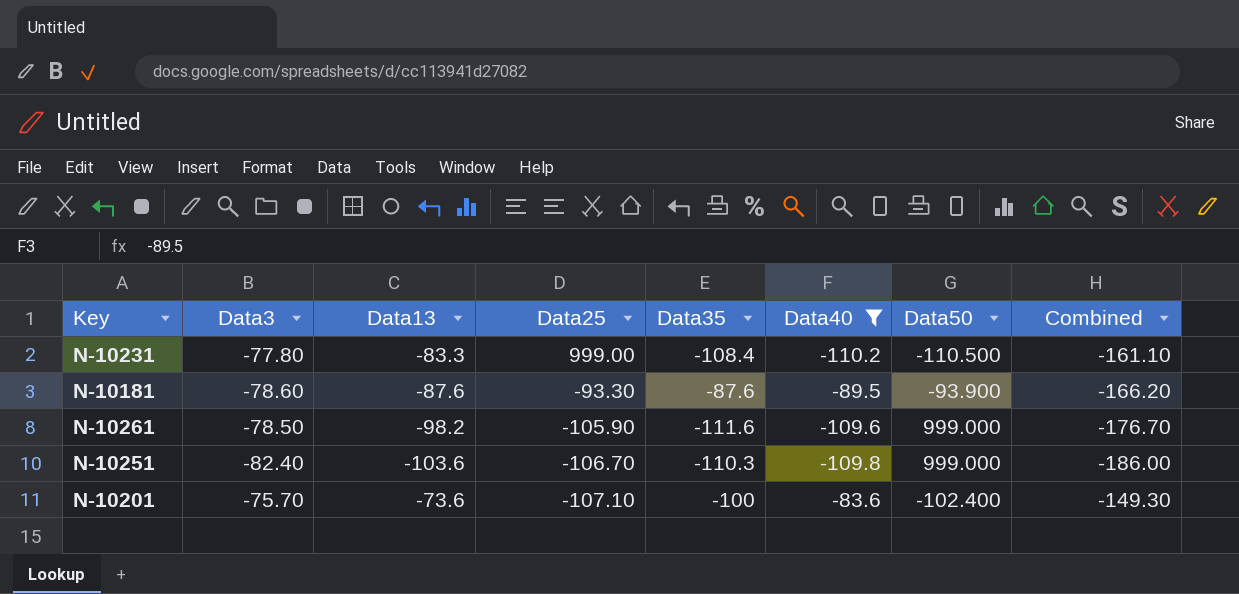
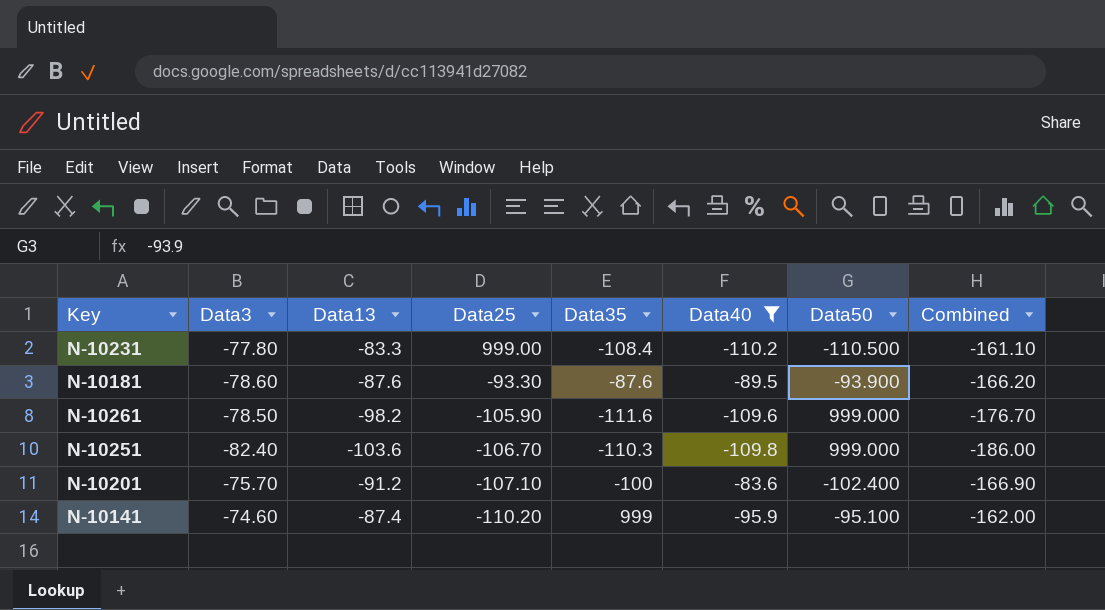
N-10201 | Data13: -73.6 -> -91.2
N-10201 | Combined: -149.30 -> -166.90
row N-10141: none -> -74.60 | -87.4 | -110.20 | 999 | -95.9 | -95.100 | -162.00

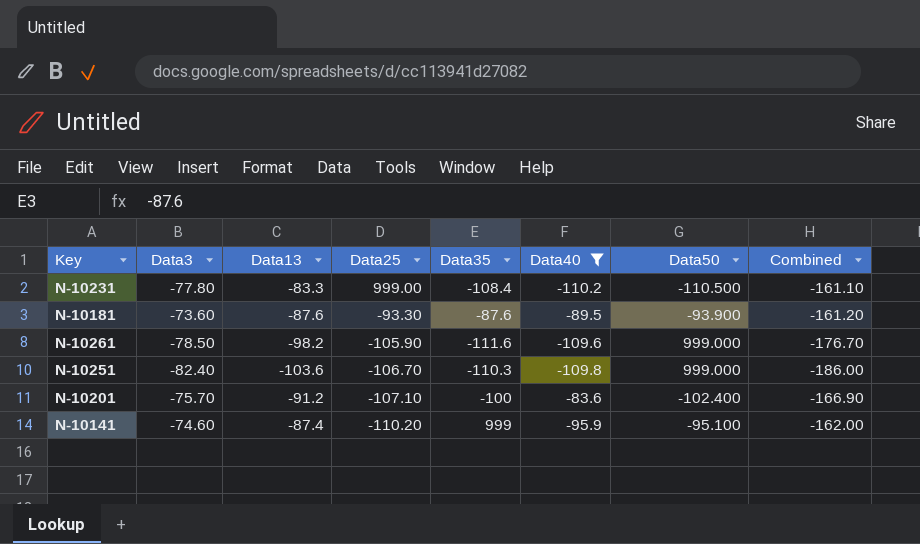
N-10181 | Data3: -78.60 -> -73.60
N-10181 | Combined: -166.20 -> -161.20

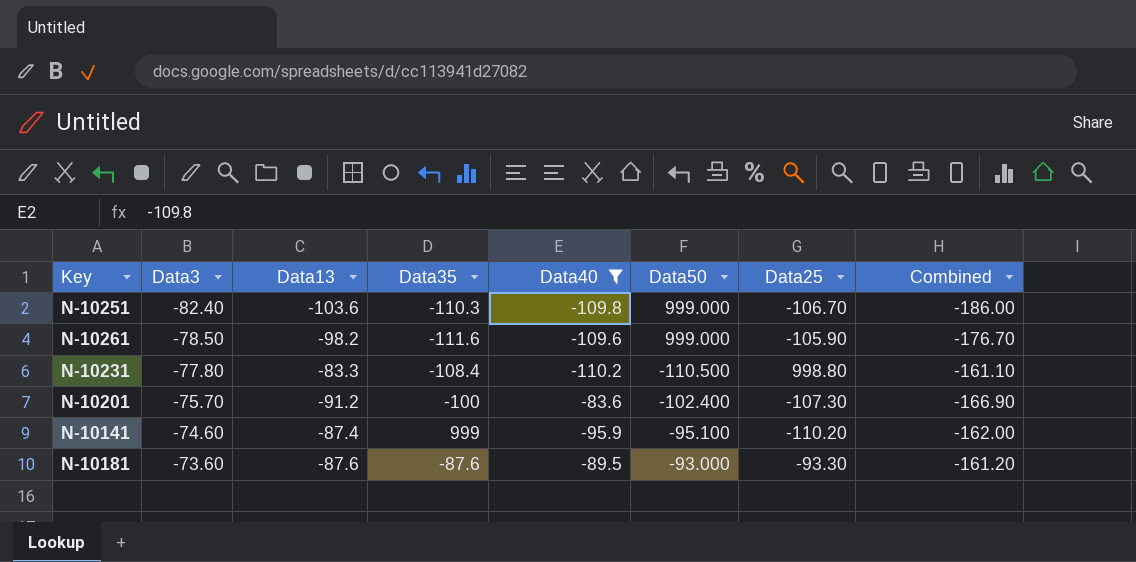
row order: Data25 descending -> Data3 ascending
column Data25 | position: 4 -> 7
N-10231 | Data25: 999.00 -> 998.80
N-10201 | Data25: -107.10 -> -107.30
N-10181 | Data50: -93.900 -> -93.000

